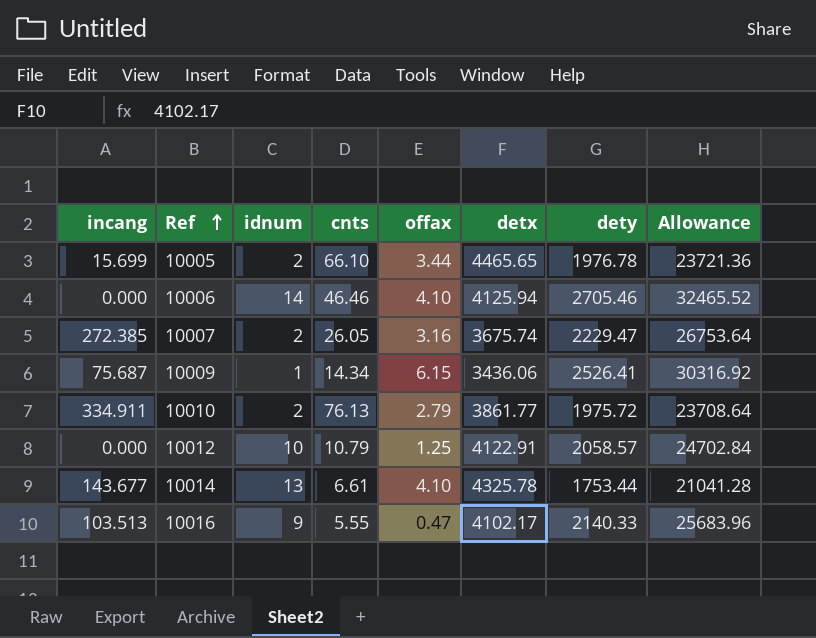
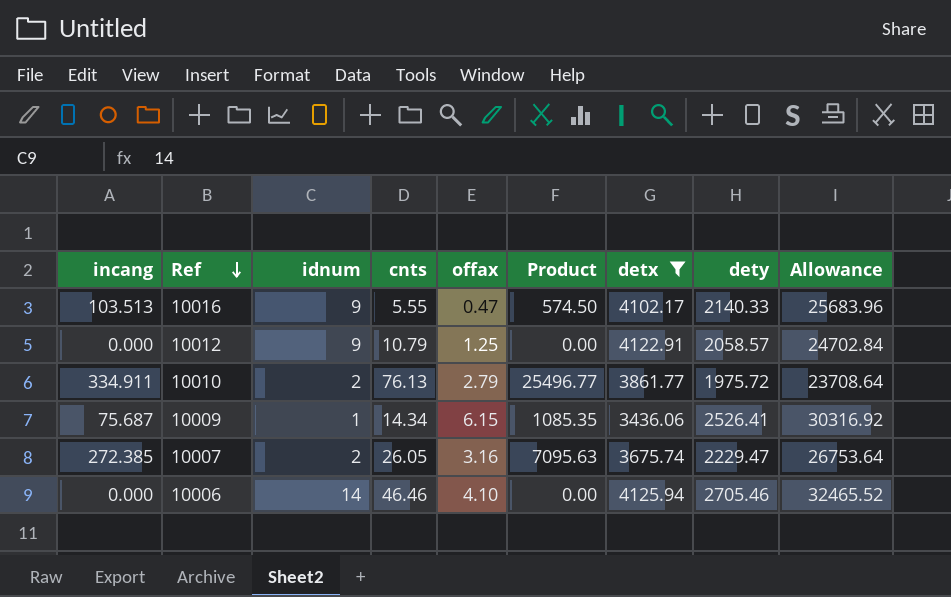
filter: none -> detx <= 4125.94
row order: Ref ascending -> Ref descending
column Product | formula: none -> [incang] * [cnts]
10012 | idnum: 10 -> 9

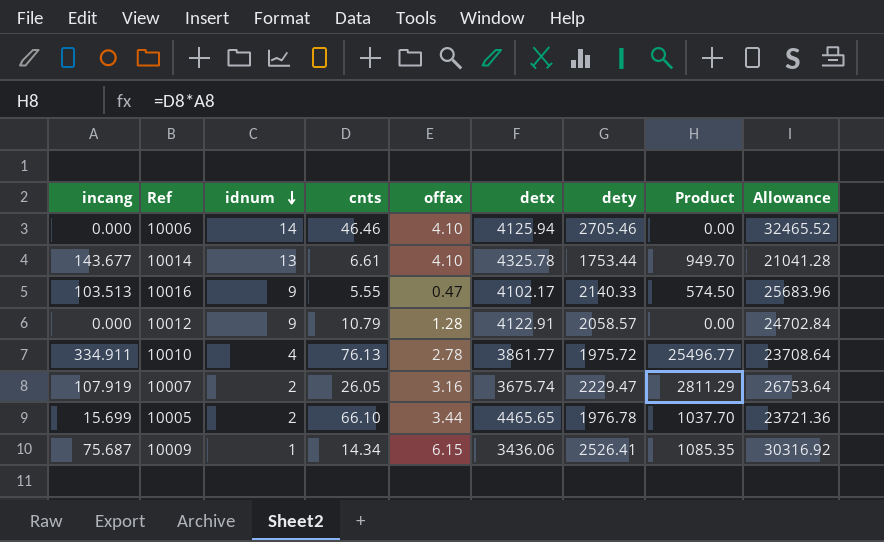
filter: detx <= 4125.94 -> none
row order: Ref descending -> idnum descending
column Product | position: 6 -> 8
10012 | offax: 1.25 -> 1.28
10010 | idnum: 2 -> 4
10010 | offax: 2.79 -> 2.78
10007 | incang: 272.385 -> 107.919
10007 | Product: 7095.63 -> 2811.29

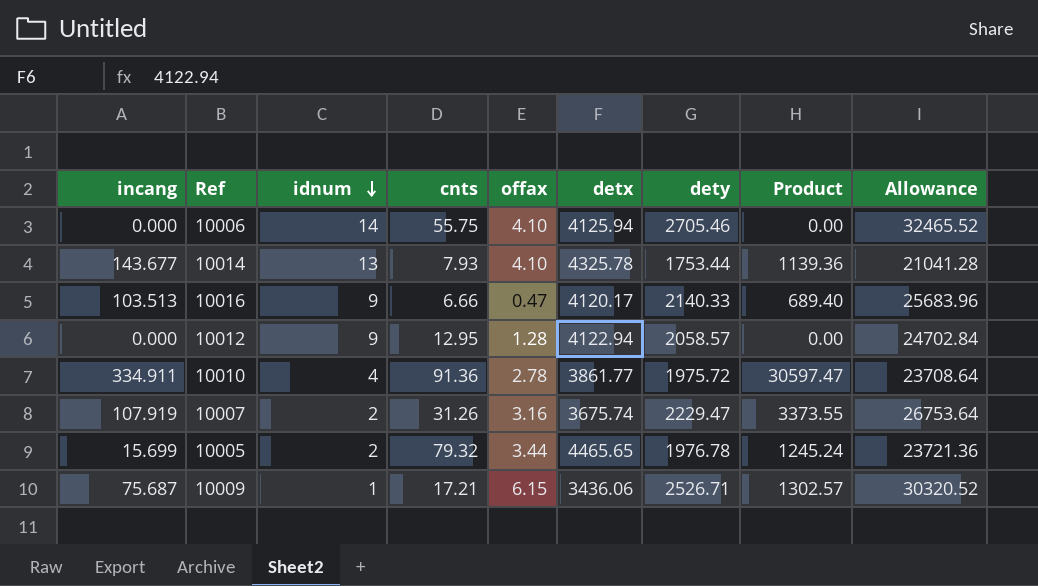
10006 | cnts: 46.46 -> 55.75
10014 | cnts: 6.61 -> 7.93
10014 | Product: 949.70 -> 1139.36
10016 | cnts: 5.55 -> 6.66
10016 | detx: 4102.17 -> 4120.17
10016 | Product: 574.50 -> 689.40
10012 | cnts: 10.79 -> 12.95
10012 | detx: 4122.91 -> 4122.94
10010 | cnts: 76.13 -> 91.36
10010 | Product: 25496.77 -> 30597.47
10007 | cnts: 26.05 -> 31.26
10007 | Product: 2811.29 -> 3373.55
10005 | cnts: 66.10 -> 79.32
10005 | Product: 1037.70 -> 1245.24
10009 | cnts: 14.34 -> 17.21
10009 | dety: 2526.41 -> 2526.71
10009 | Product: 1085.35 -> 1302.57
10009 | Allowance: 30316.92 -> 30320.52

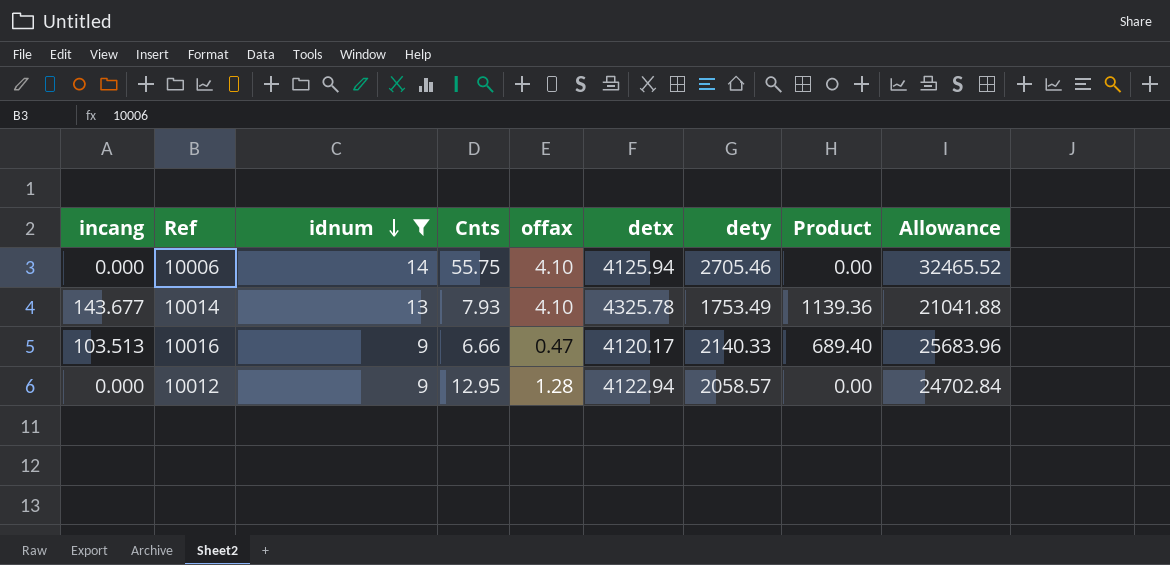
filter: none -> idnum >= 9
column name: cnts -> Cnts
10014 | dety: 1753.44 -> 1753.49
10014 | Allowance: 21041.28 -> 21041.88

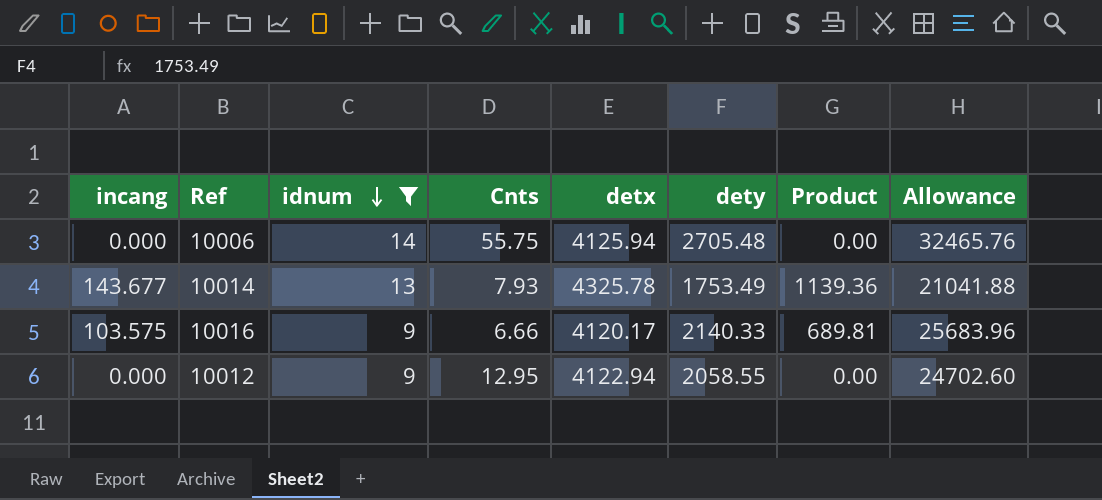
column offax | position: 5 -> none
10006 | dety: 2705.46 -> 2705.48
10006 | Allowance: 32465.52 -> 32465.76
10016 | incang: 103.513 -> 103.575
10016 | Product: 689.40 -> 689.81
10012 | dety: 2058.57 -> 2058.55
10012 | Allowance: 24702.84 -> 24702.60

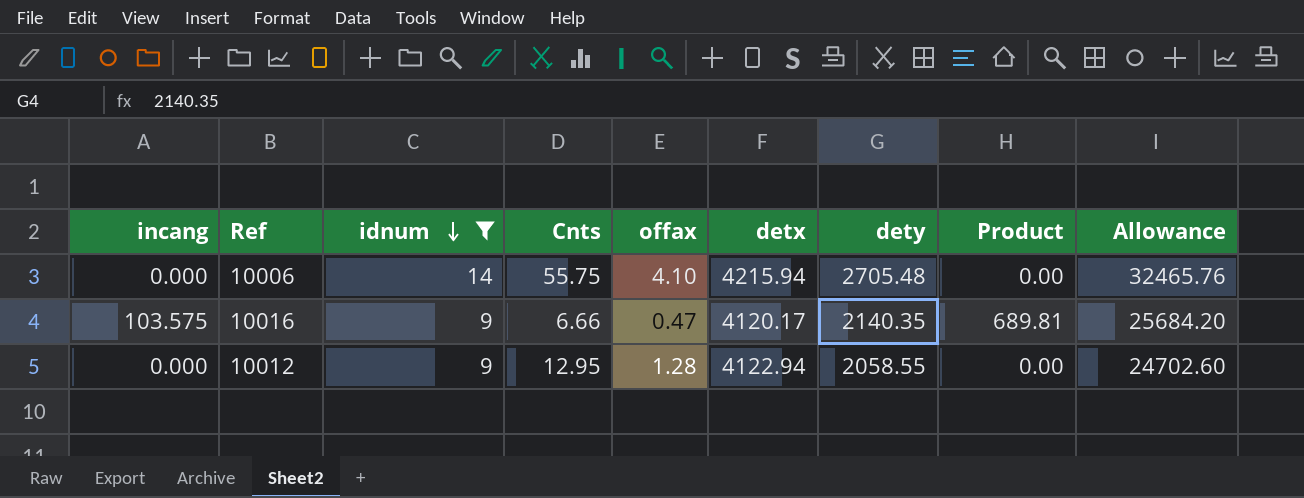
column offax | position: none -> 5
row 10014: 143.677 | 13 | 7.93 | 4325.78 | 1753.49 | 1139.36 | 21041.88 -> none
10006 | detx: 4125.94 -> 4215.94
10016 | dety: 2140.33 -> 2140.35
10016 | Allowance: 25683.96 -> 25684.20

